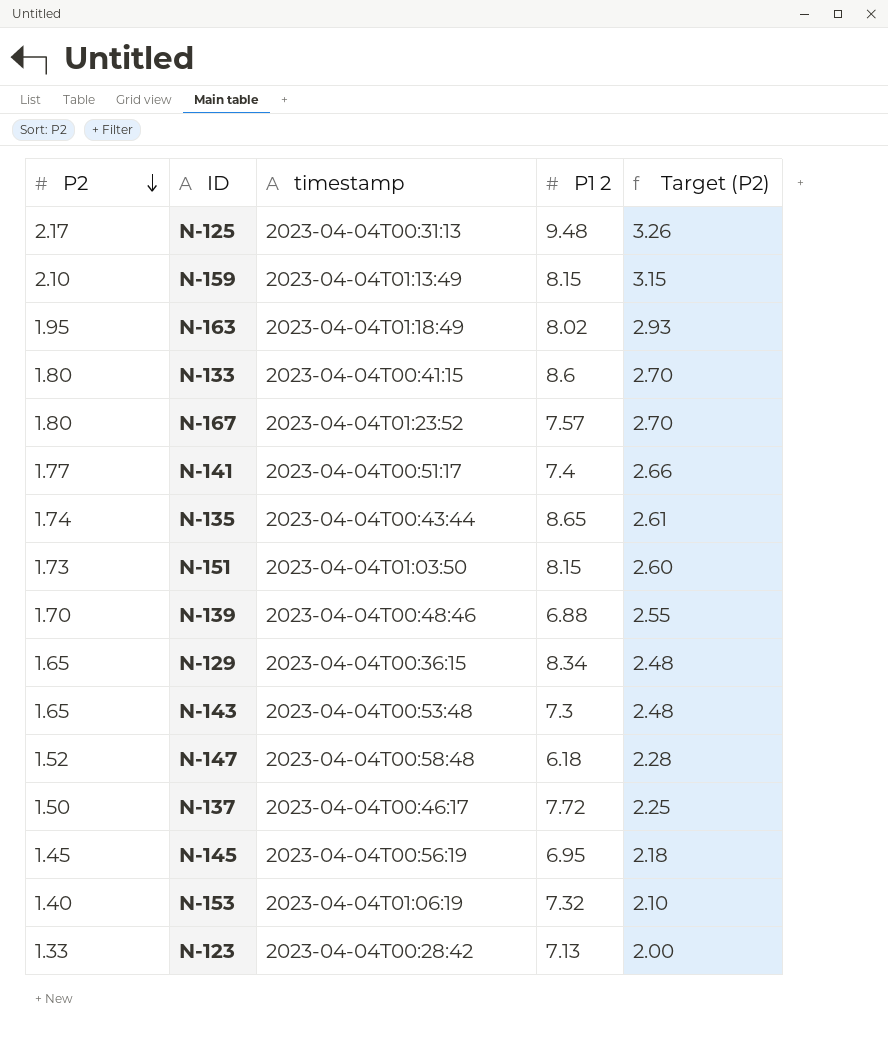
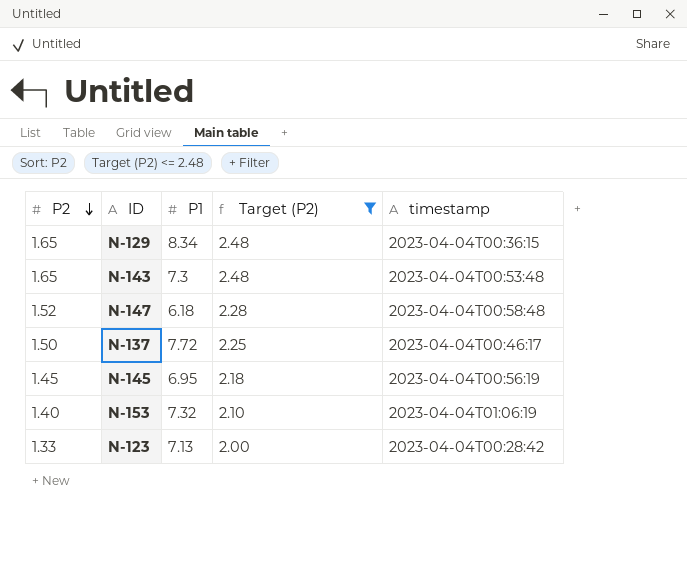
filter: none -> Target (P2) <= 2.48
column name: P1 2 -> P1
column timestamp | position: 3 -> 5

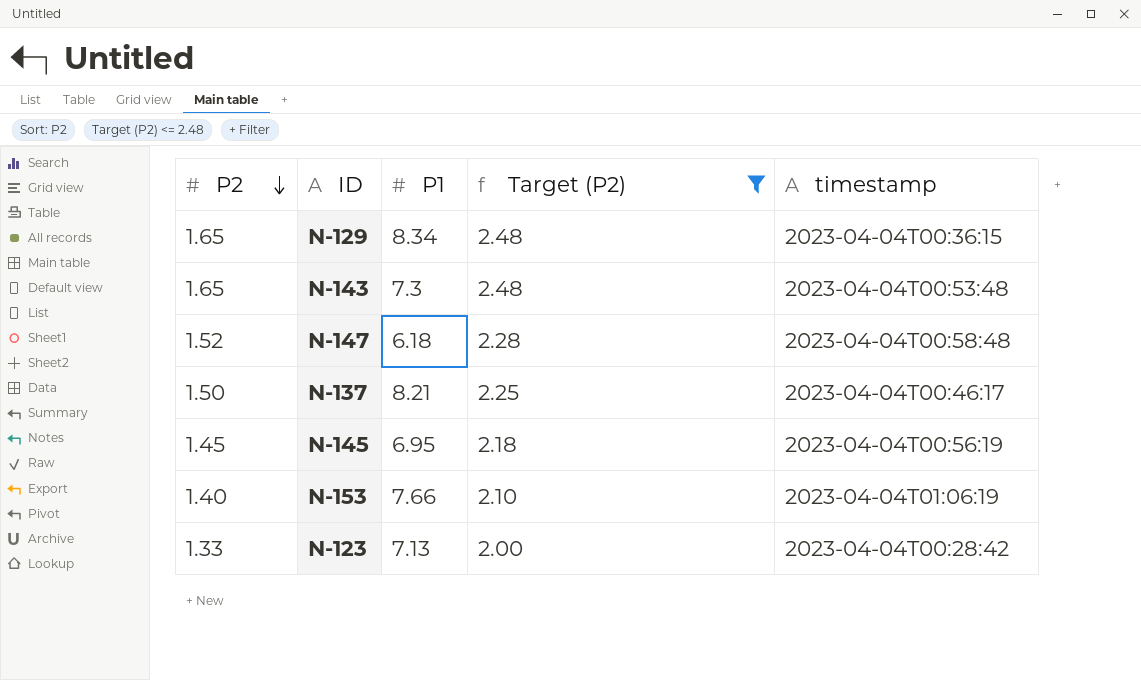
N-137 | P1: 7.72 -> 8.21
N-153 | P1: 7.32 -> 7.66

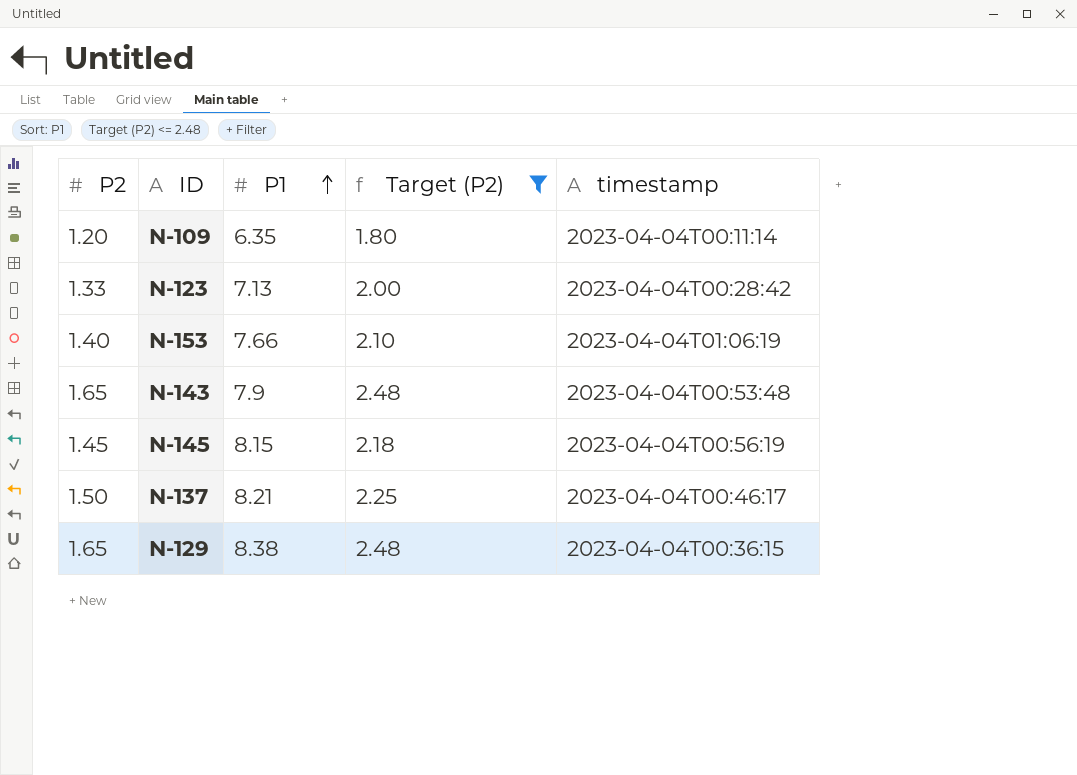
row order: P2 descending -> P1 ascending
row N-147: 1.52 | 6.18 | 2.28 | 2023-04-04T00:58:48 -> none
row N-109: none -> 1.20 | 6.35 | 1.80 | 2023-04-04T00:11:14
N-143 | P1: 7.3 -> 7.9
N-145 | P1: 6.95 -> 8.15
N-129 | P1: 8.34 -> 8.38

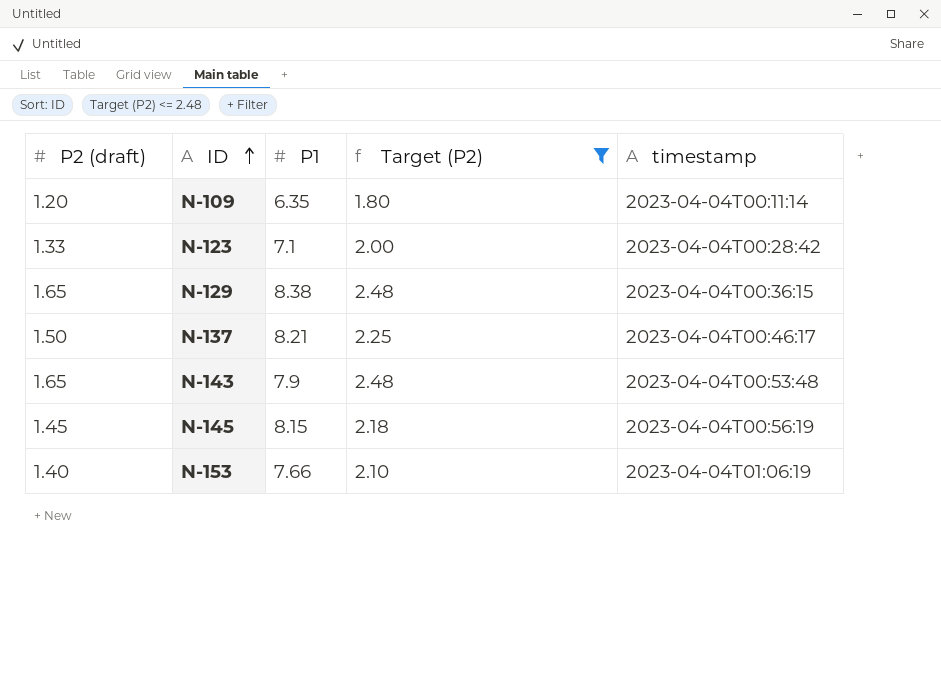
row order: P1 ascending -> ID ascending
column name: P2 -> P2 (draft)
N-123 | P1: 7.13 -> 7.1

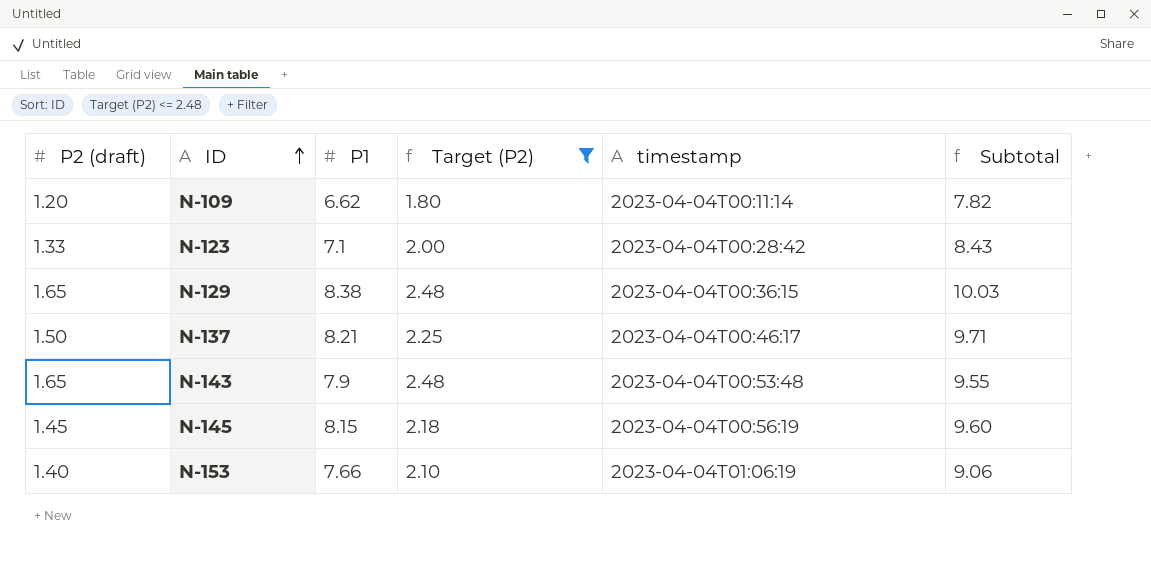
column Subtotal | formula: none -> [P2 (draft)] + [P1]
N-109 | P1: 6.35 -> 6.62

